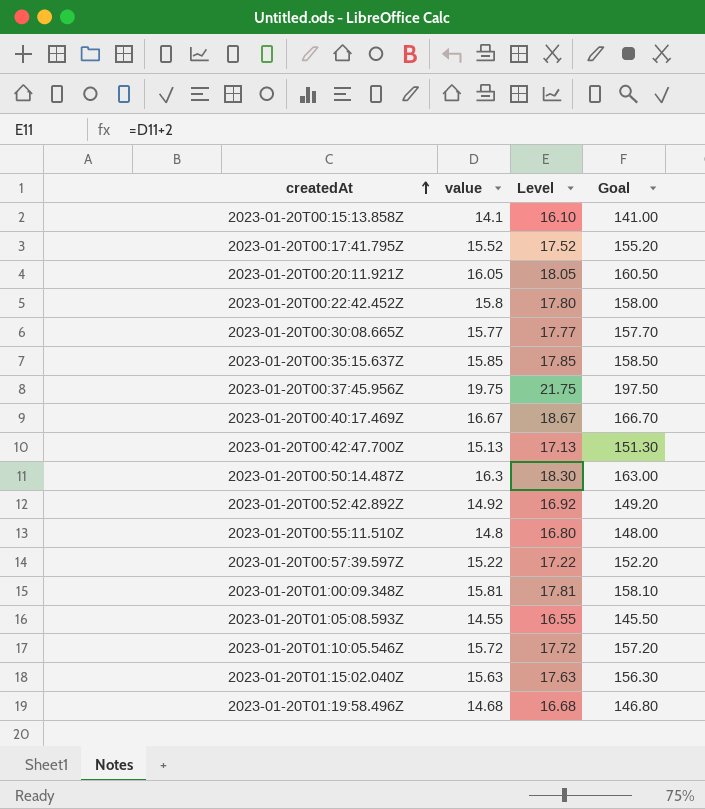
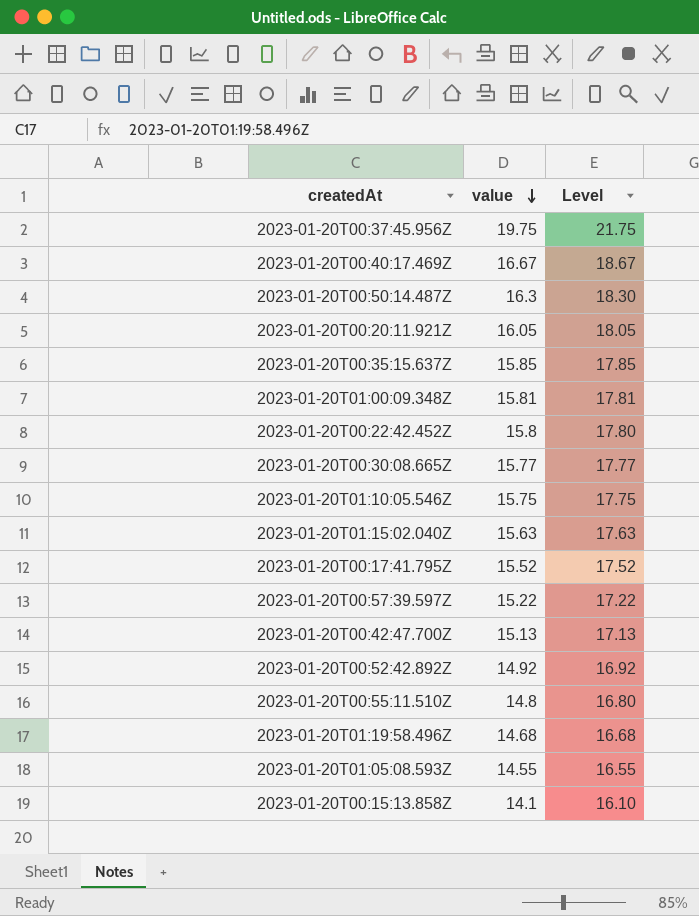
row order: createdAt ascending -> value descending
column Goal | formula: [value] * 10 -> none
2023-01-20T01:10:05.546Z | value: 15.72 -> 15.75
2023-01-20T01:10:05.546Z | Level: 17.72 -> 17.75

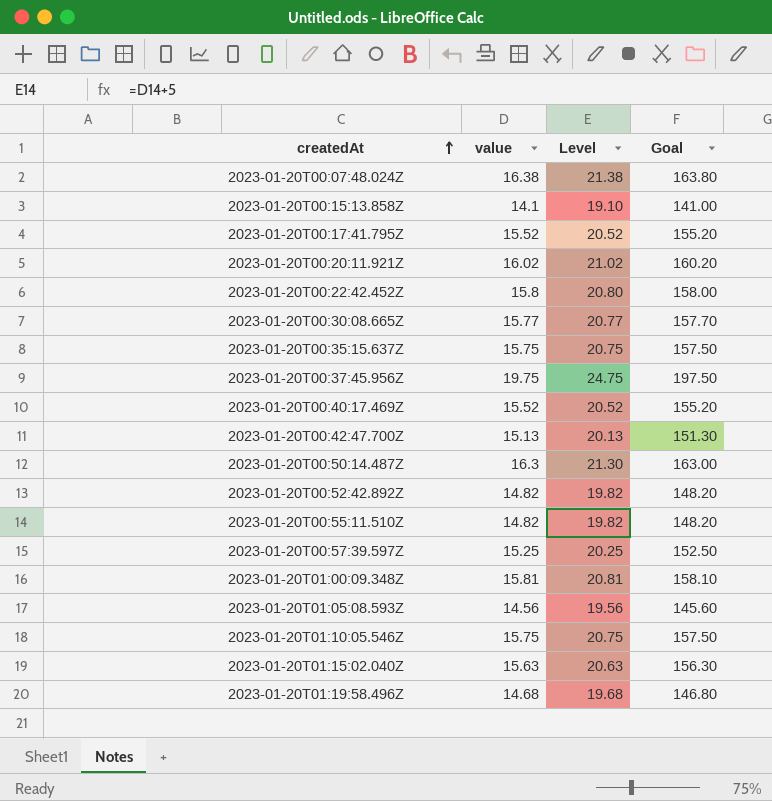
row order: value descending -> createdAt ascending
column Level | formula: [value] + 2 -> [value] + 5
column Goal | formula: none -> [value] * 10
row 2023-01-20T00:07:48.024Z: none -> 16.38 | 21.38 | 163.80
2023-01-20T00:20:11.921Z | value: 16.05 -> 16.02
2023-01-20T00:35:15.637Z | value: 15.85 -> 15.75
2023-01-20T00:40:17.469Z | value: 16.67 -> 15.52
2023-01-20T00:52:42.892Z | value: 14.92 -> 14.82
2023-01-20T00:55:11.510Z | value: 14.8 -> 14.82
2023-01-20T00:57:39.597Z | value: 15.22 -> 15.25
2023-01-20T01:05:08.593Z | value: 14.55 -> 14.56

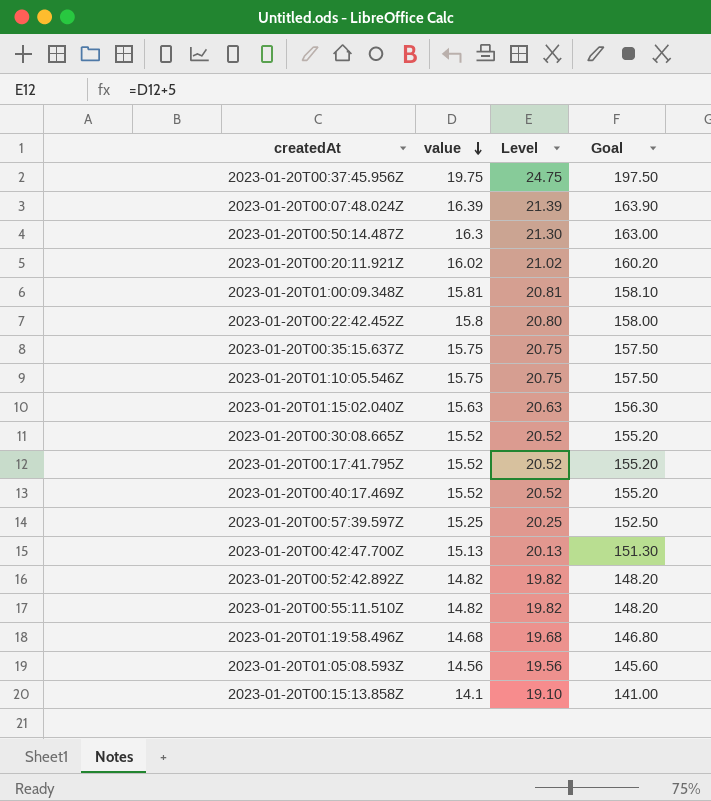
row order: createdAt ascending -> value descending
2023-01-20T00:07:48.024Z | value: 16.38 -> 16.39
2023-01-20T00:07:48.024Z | Level: 21.38 -> 21.39
2023-01-20T00:07:48.024Z | Goal: 163.80 -> 163.90
2023-01-20T00:30:08.665Z | value: 15.77 -> 15.52
2023-01-20T00:30:08.665Z | Level: 20.77 -> 20.52
2023-01-20T00:30:08.665Z | Goal: 157.70 -> 155.20

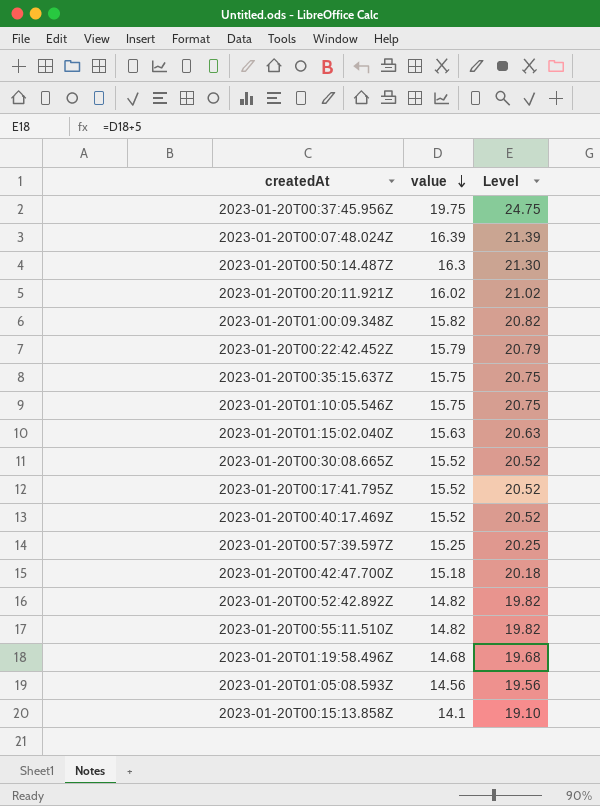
column Goal | formula: [value] * 10 -> none
2023-01-20T01:00:09.348Z | value: 15.81 -> 15.82
2023-01-20T01:00:09.348Z | Level: 20.81 -> 20.82
2023-01-20T00:22:42.452Z | value: 15.8 -> 15.79
2023-01-20T00:22:42.452Z | Level: 20.80 -> 20.79
2023-01-20T00:42:47.700Z | value: 15.13 -> 15.18
2023-01-20T00:42:47.700Z | Level: 20.13 -> 20.18

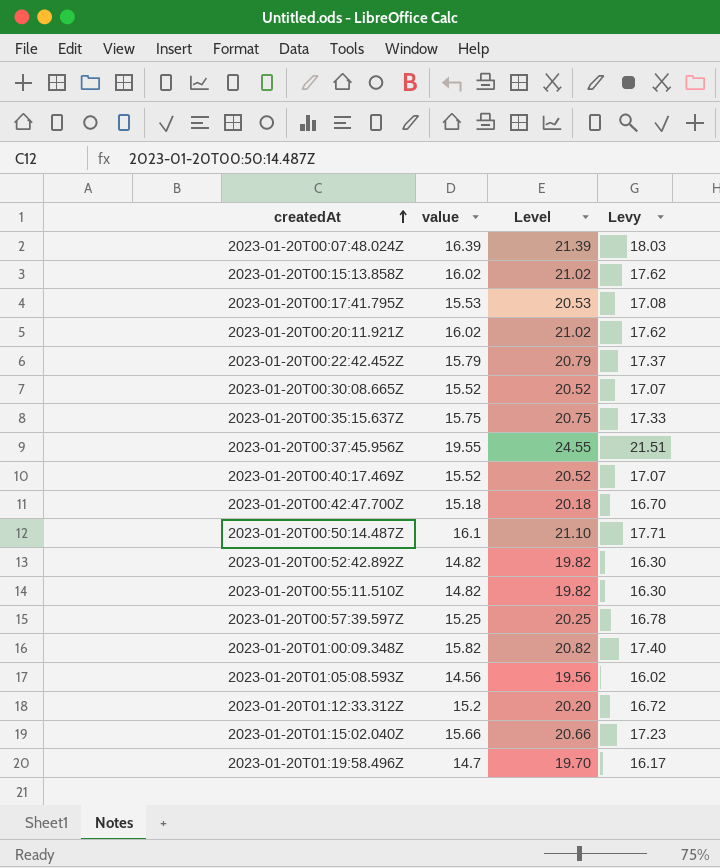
row order: value descending -> createdAt ascending
column Levy | formula: none -> [value] * 1.1
row 2023-01-20T01:10:05.546Z: 15.75 | 20.75 -> none
2023-01-20T00:15:13.858Z | value: 14.1 -> 16.02
2023-01-20T00:15:13.858Z | Level: 19.10 -> 21.02
2023-01-20T00:17:41.795Z | value: 15.52 -> 15.53
2023-01-20T00:17:41.795Z | Level: 20.52 -> 20.53
2023-01-20T00:37:45.956Z | value: 19.75 -> 19.55
2023-01-20T00:37:45.956Z | Level: 24.75 -> 24.55
2023-01-20T00:50:14.487Z | value: 16.3 -> 16.1
2023-01-20T00:50:14.487Z | Level: 21.30 -> 21.10
row 2023-01-20T01:12:33.312Z: none -> 15.2 | 20.20 | 16.72
2023-01-20T01:15:02.040Z | value: 15.63 -> 15.66
2023-01-20T01:15:02.040Z | Level: 20.63 -> 20.66
2023-01-20T01:19:58.496Z | value: 14.68 -> 14.7
2023-01-20T01:19:58.496Z | Level: 19.68 -> 19.70

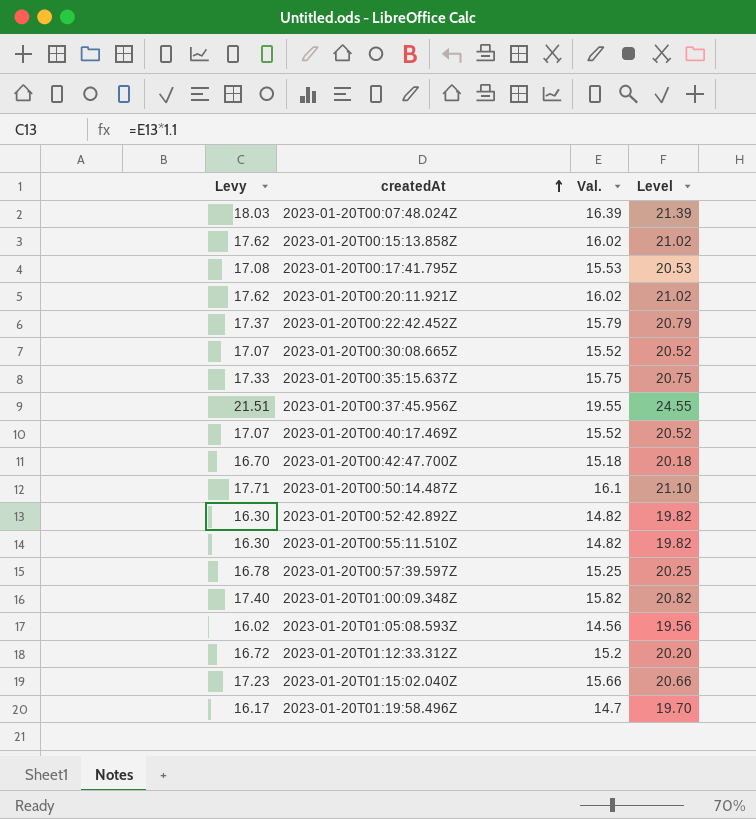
column Levy | position: 4 -> 1
column name: value -> Val.

